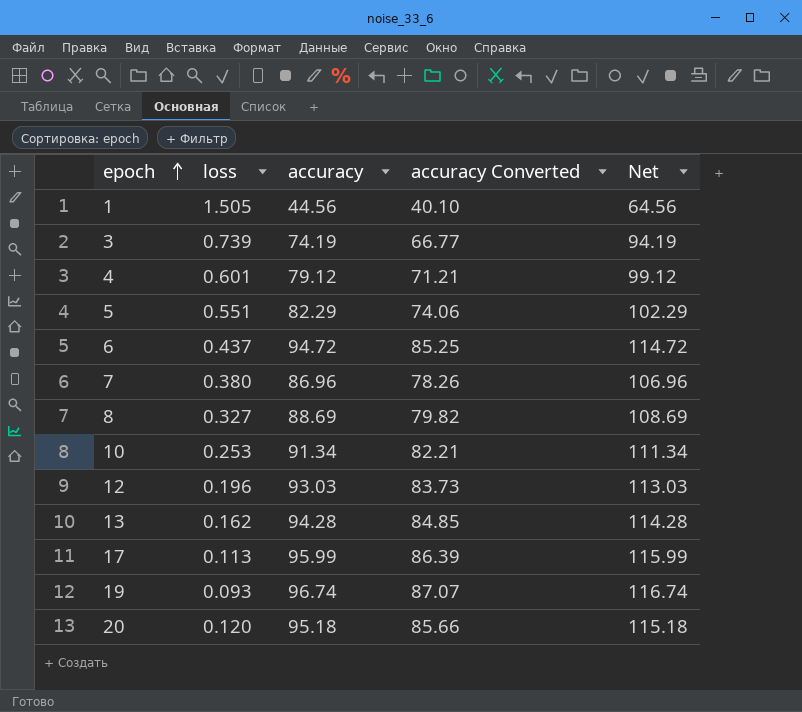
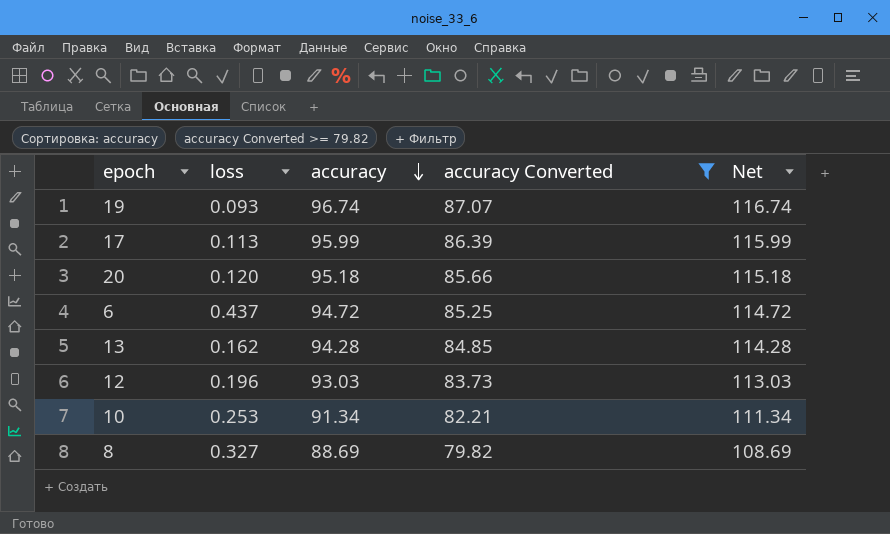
filter: none -> accuracy Converted >= 79.82
row order: epoch ascending -> accuracy descending

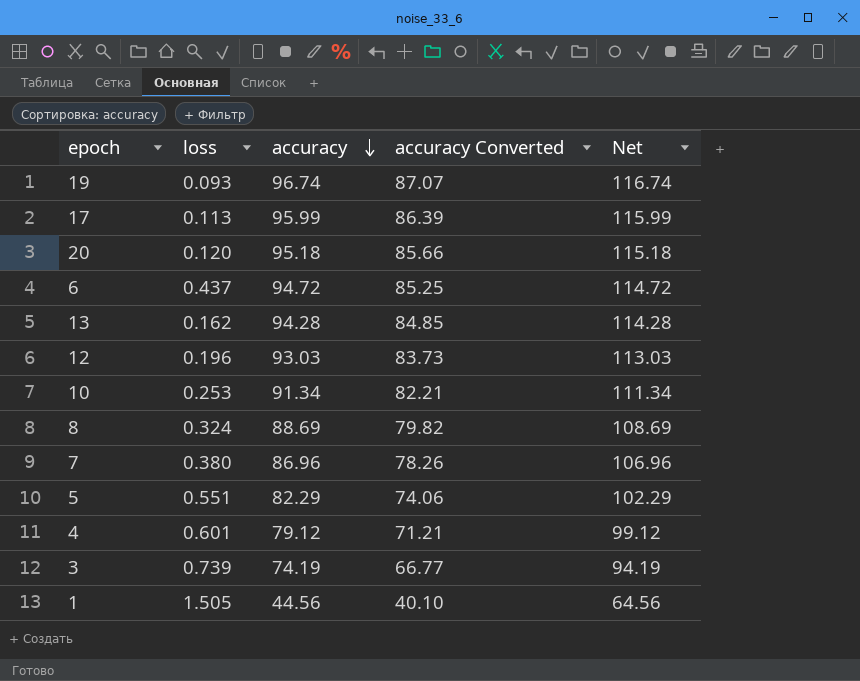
filter: accuracy Converted >= 79.82 -> none
8 | loss: 0.327 -> 0.324

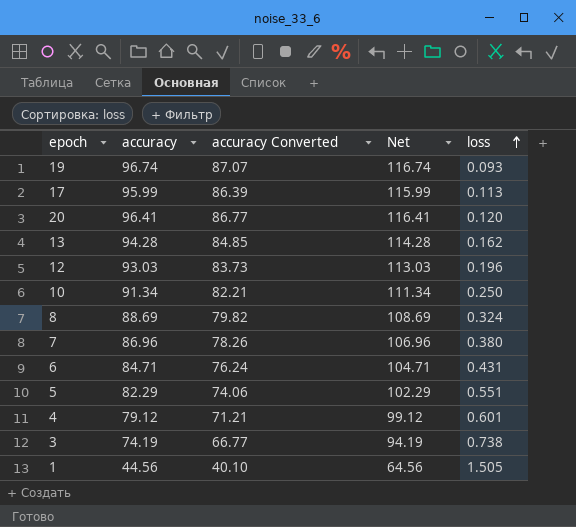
row order: accuracy descending -> loss ascending
column loss | position: 2 -> 5
20 | accuracy: 95.18 -> 96.41
20 | accuracy Converted: 85.66 -> 86.77
20 | Net: 115.18 -> 116.41
10 | loss: 0.253 -> 0.250
6 | accuracy: 94.72 -> 84.71
6 | accuracy Converted: 85.25 -> 76.24
6 | Net: 114.72 -> 104.71
6 | loss: 0.437 -> 0.431
3 | loss: 0.739 -> 0.738

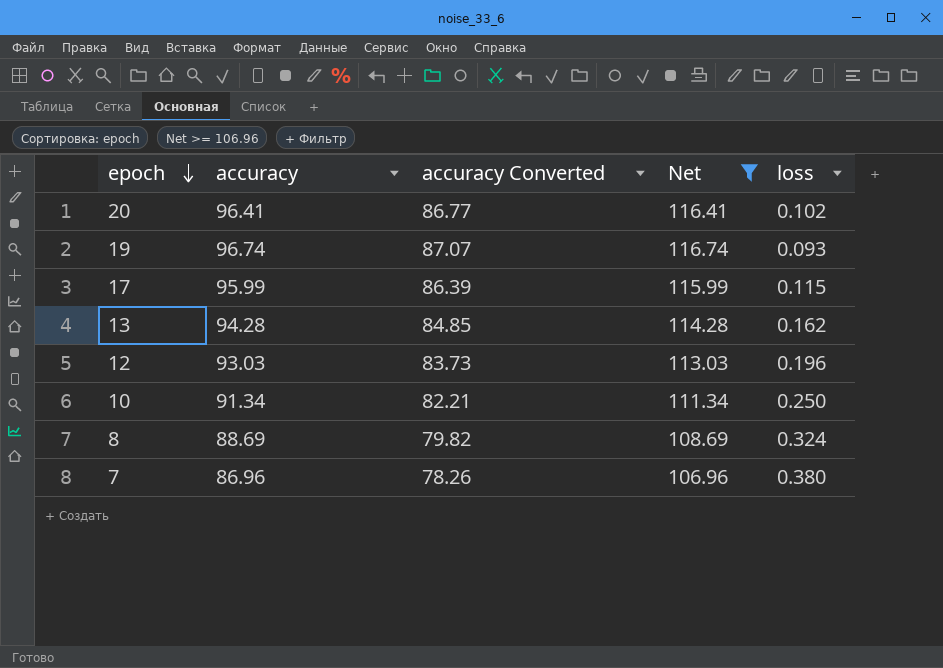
filter: none -> Net >= 106.96
row order: loss ascending -> epoch descending
20 | loss: 0.120 -> 0.102
17 | loss: 0.113 -> 0.115

